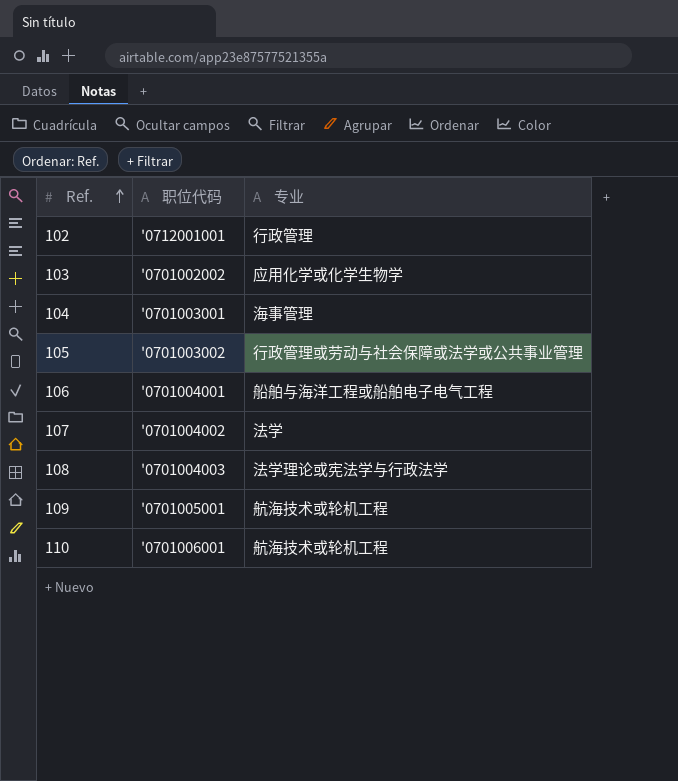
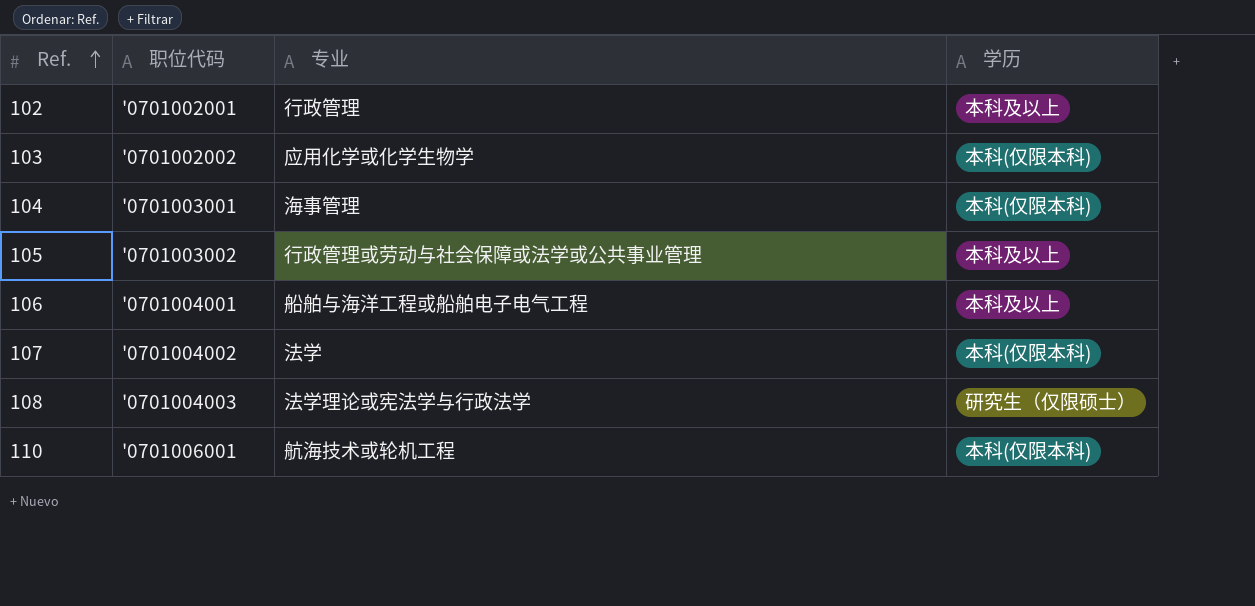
column 学历 | position: none -> 4
row 109: '0701005001 | 航海技术或轮机工程 -> none
102 | 职位代码: '0712001001 -> '0701002001

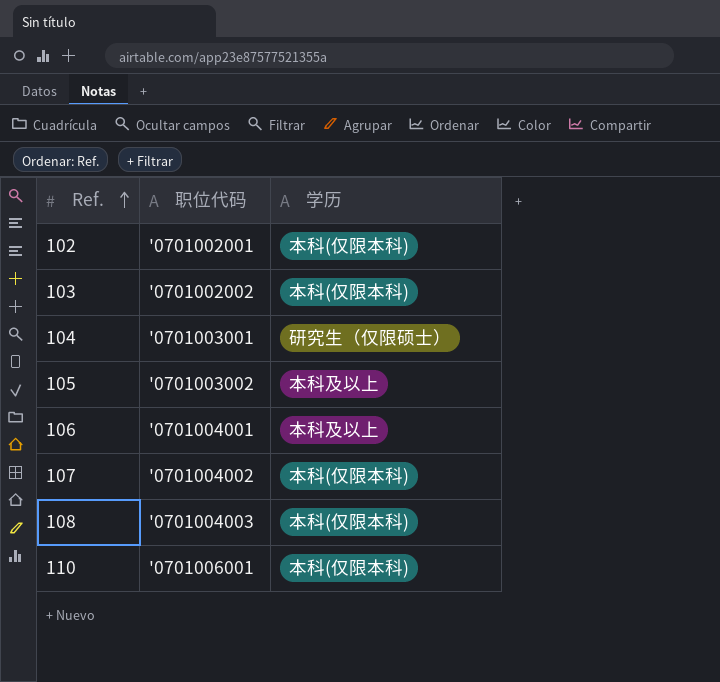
column 专业 | position: 3 -> none
102 | 学历: 本科及以上 -> 本科(仅限本科)
104 | 学历: 本科(仅限本科) -> 研究生（仅限硕士）
108 | 学历: 研究生（仅限硕士） -> 本科(仅限本科)

